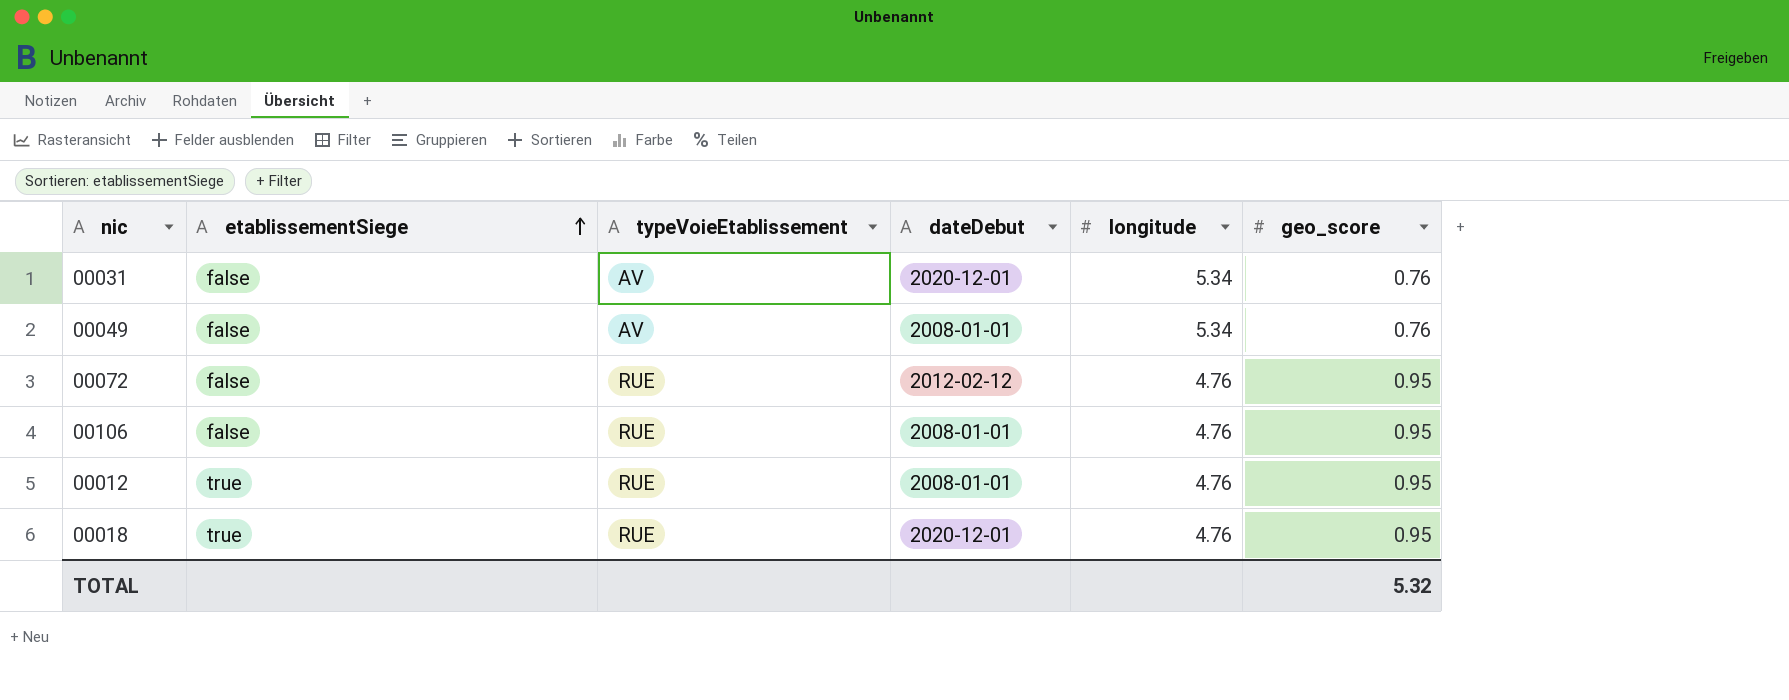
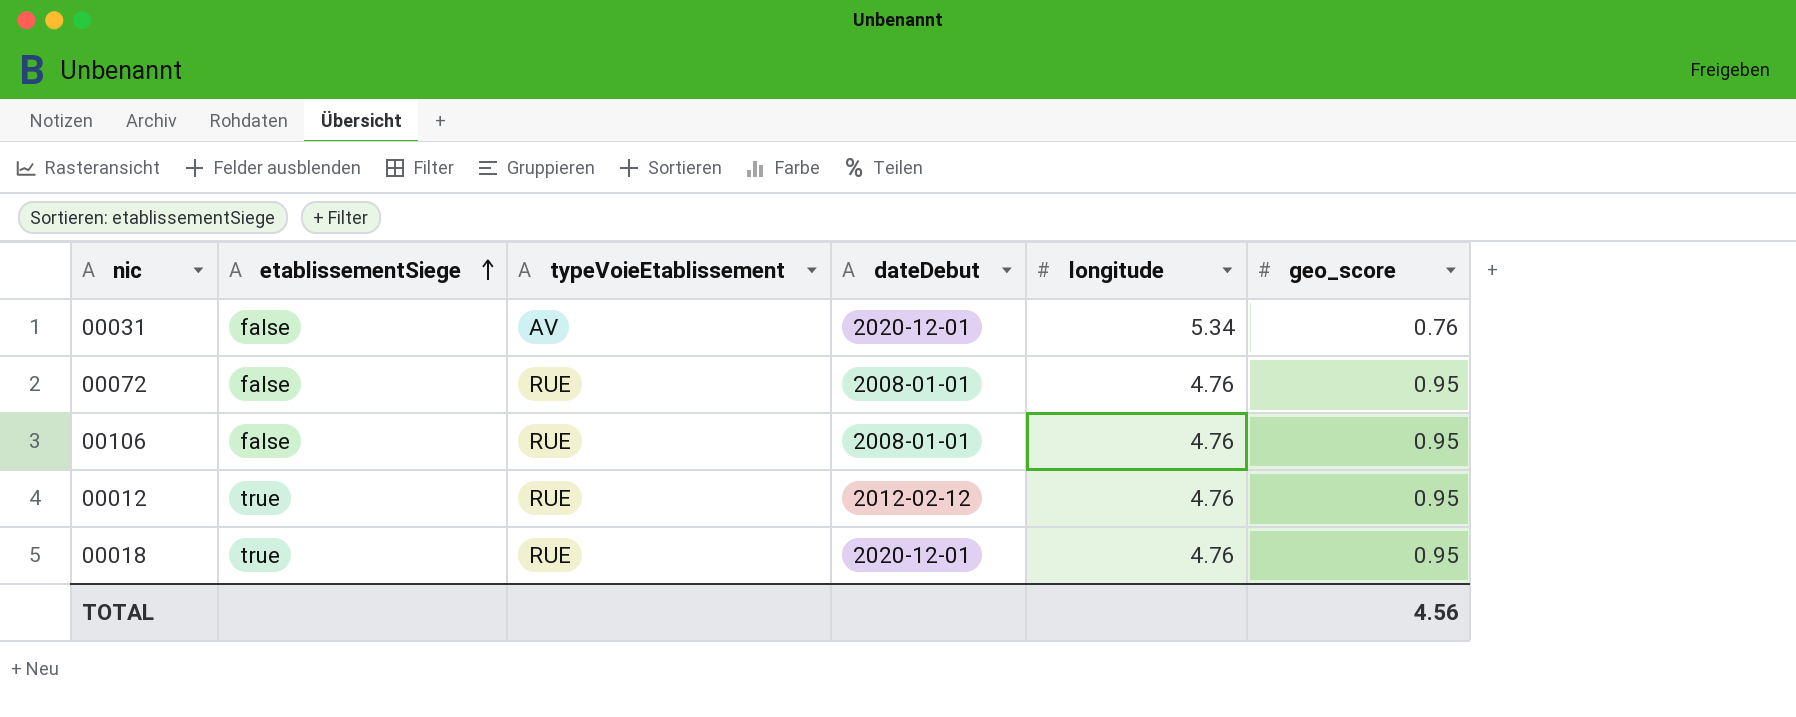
row 00049: false | AV | 2008-01-01 | 5.34 | 0.76 -> none
00072 | dateDebut: 2012-02-12 -> 2008-01-01
00012 | dateDebut: 2008-01-01 -> 2012-02-12
TOTAL | geo_score: 5.32 -> 4.56

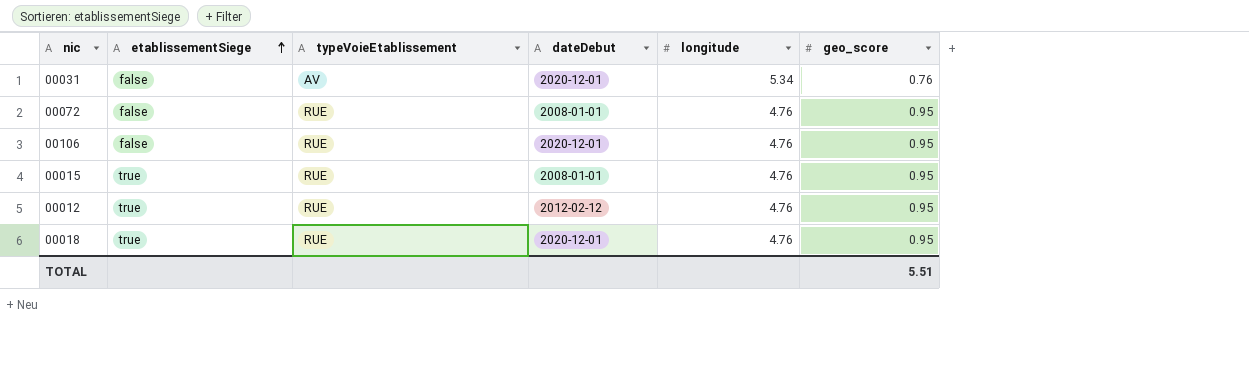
00106 | dateDebut: 2008-01-01 -> 2020-12-01
row 00015: none -> true | RUE | 2008-01-01 | 4.76 | 0.95
TOTAL | geo_score: 4.56 -> 5.51

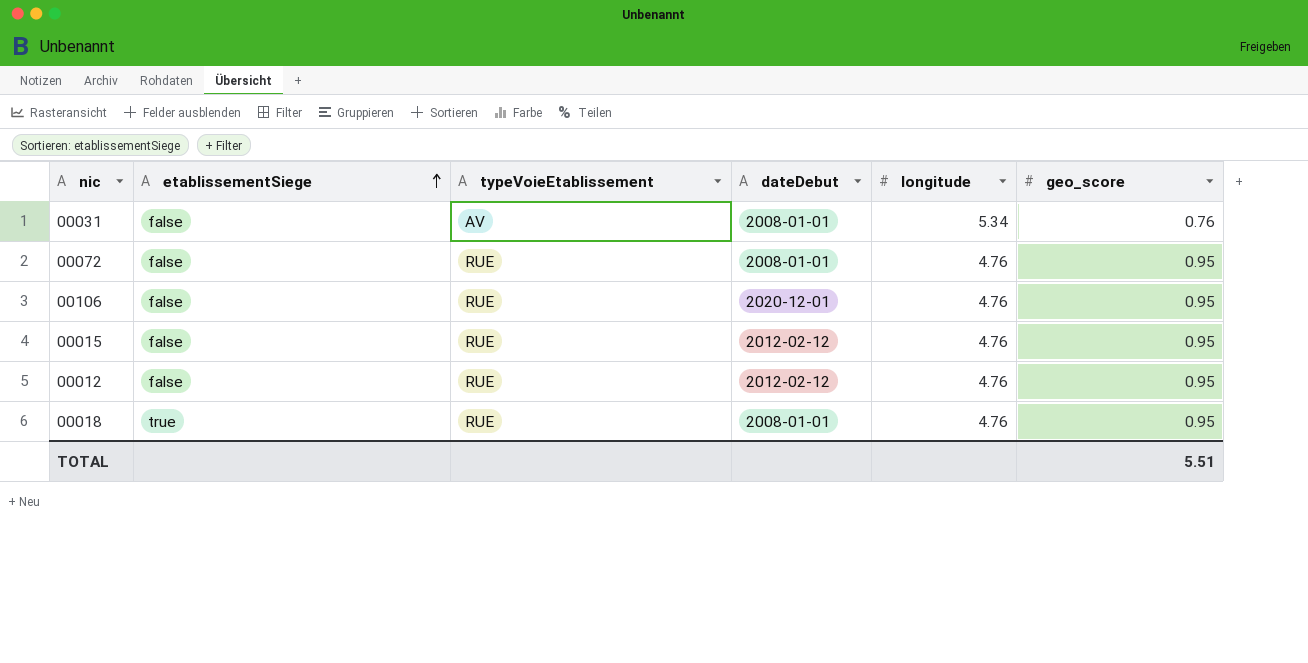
00031 | dateDebut: 2020-12-01 -> 2008-01-01
00015 | etablissementSiege: true -> false
00015 | dateDebut: 2008-01-01 -> 2012-02-12
00012 | etablissementSiege: true -> false
00018 | dateDebut: 2020-12-01 -> 2008-01-01

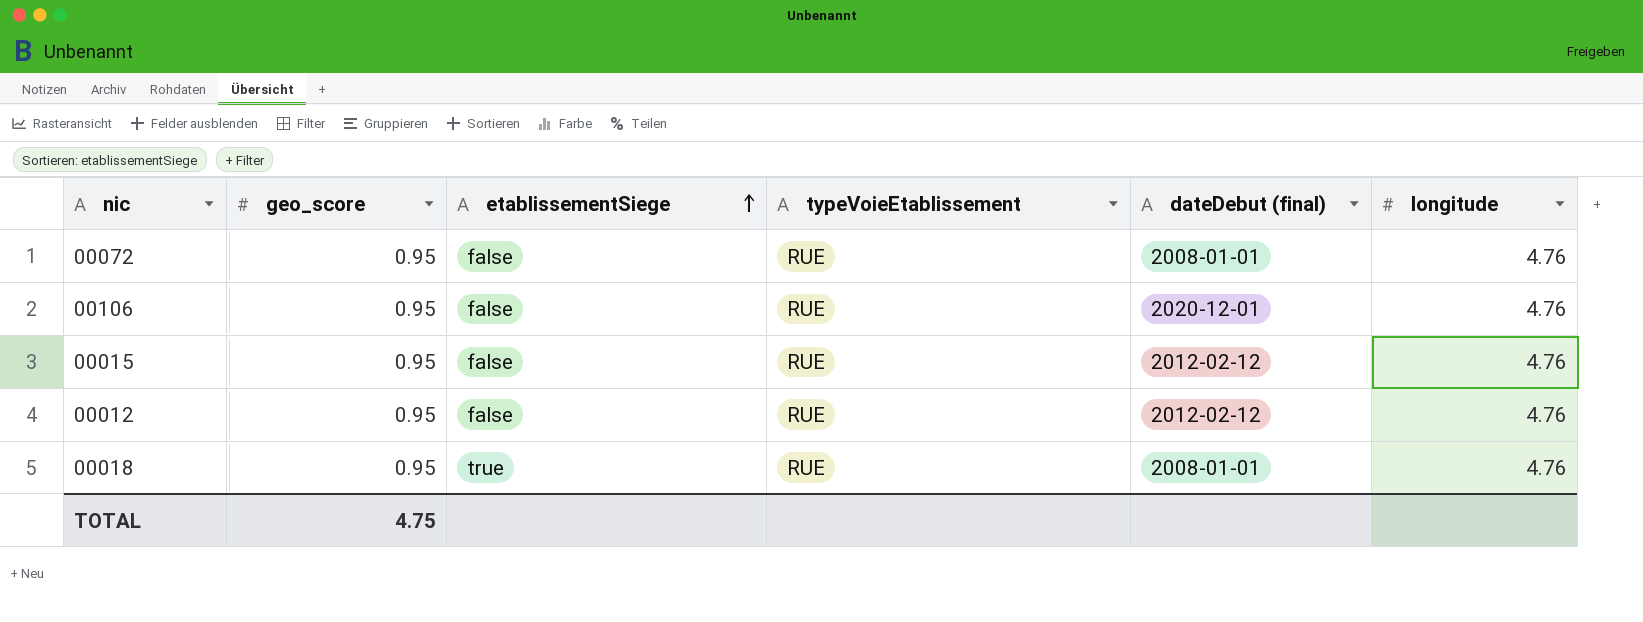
column geo_score | position: 6 -> 2
column name: dateDebut -> dateDebut (final)
row 00031: false | AV | 2008-01-01 | 5.34 | 0.76 -> none
TOTAL | geo_score: 5.51 -> 4.75

